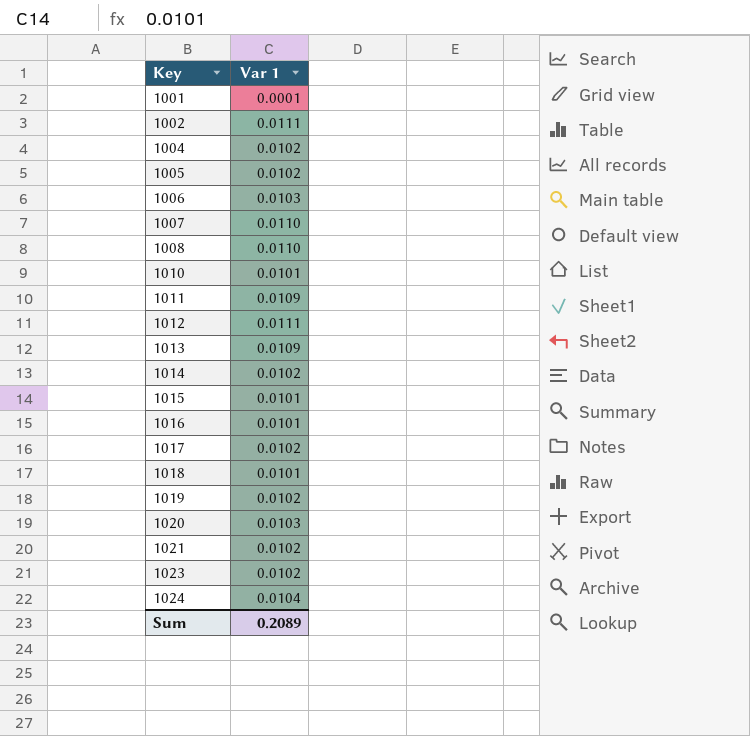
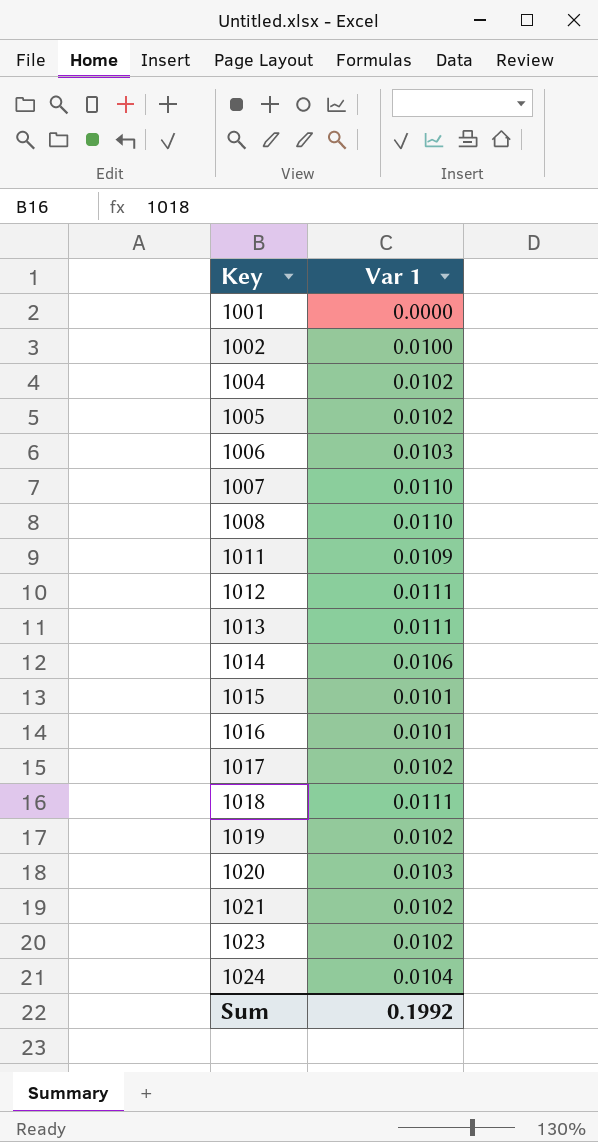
row 1010: 0.0101 -> none
1001 | Var 1: 0.0001 -> 0.0000
1002 | Var 1: 0.0111 -> 0.0100
1013 | Var 1: 0.0109 -> 0.0111
1014 | Var 1: 0.0102 -> 0.0106
1018 | Var 1: 0.0101 -> 0.0111
Sum | Var 1: 0.2089 -> 0.1992

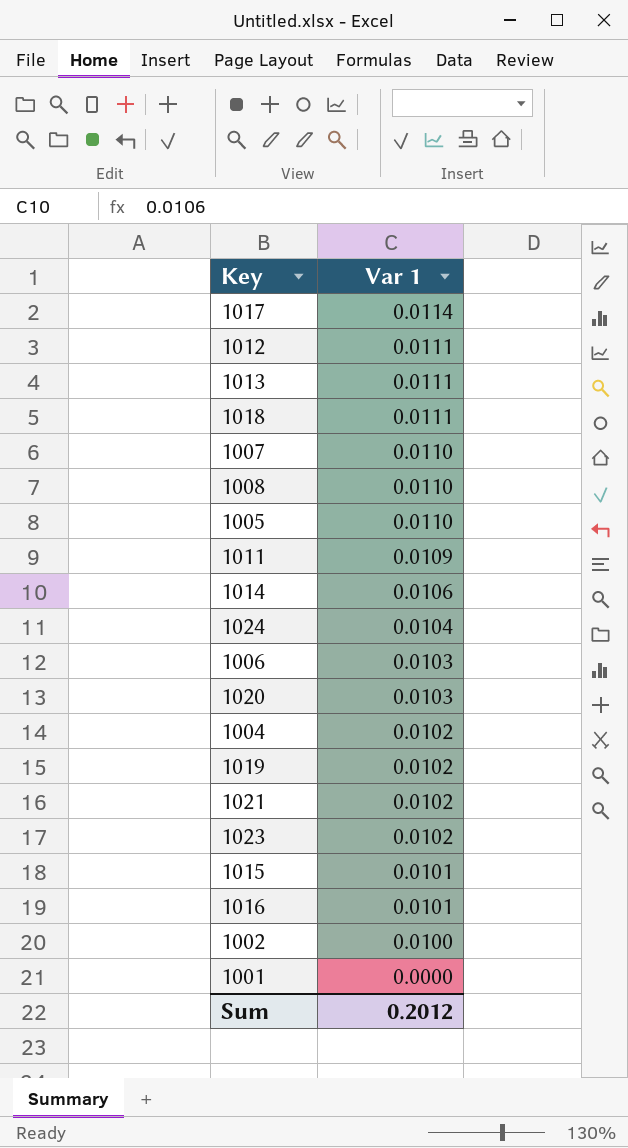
row order: Key ascending -> Var 1 descending
1017 | Var 1: 0.0102 -> 0.0114
1005 | Var 1: 0.0102 -> 0.0110
Sum | Var 1: 0.1992 -> 0.2012

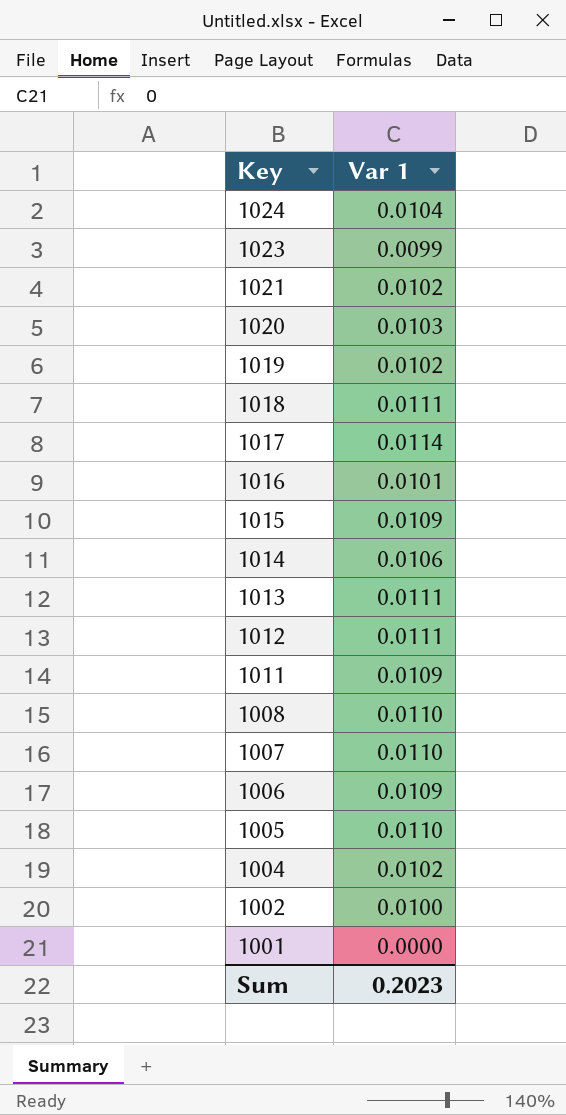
row order: Var 1 descending -> Key descending
1023 | Var 1: 0.0102 -> 0.0099
1015 | Var 1: 0.0101 -> 0.0109
1006 | Var 1: 0.0103 -> 0.0109
Sum | Var 1: 0.2012 -> 0.2023

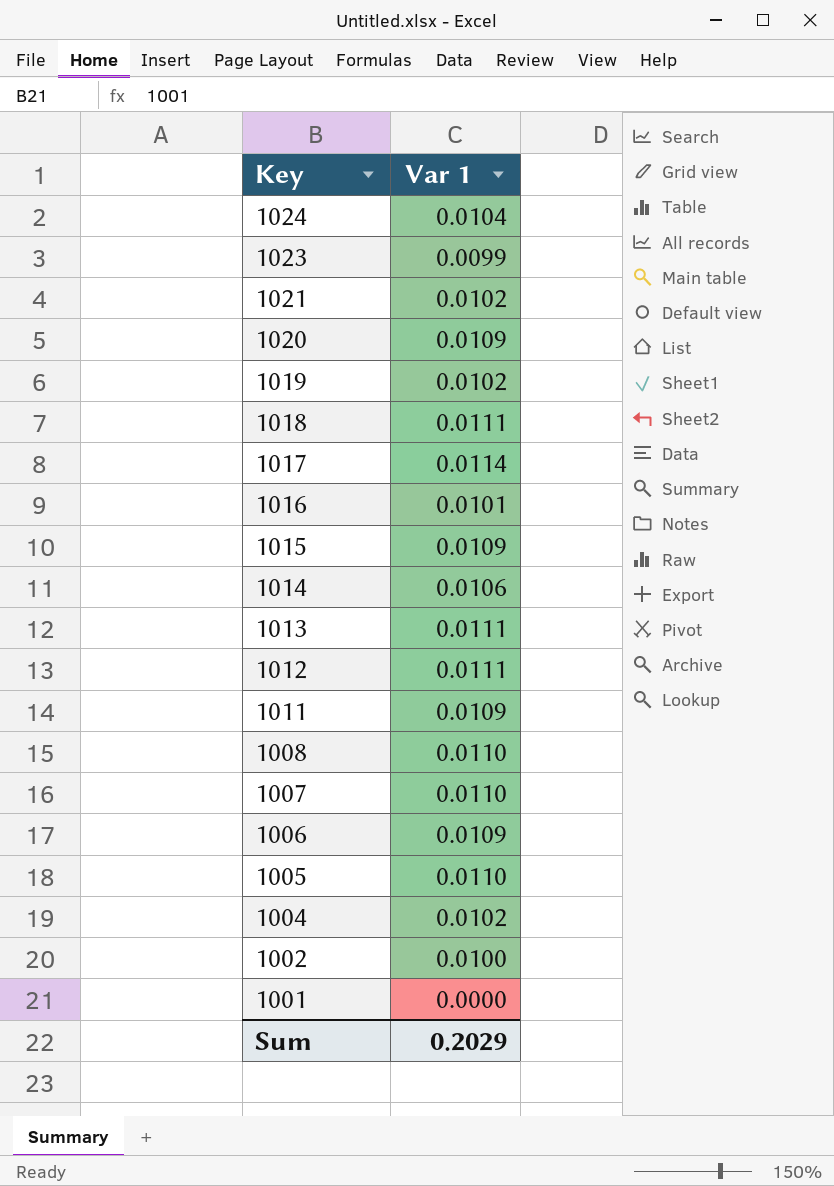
1020 | Var 1: 0.0103 -> 0.0109
Sum | Var 1: 0.2023 -> 0.2029

